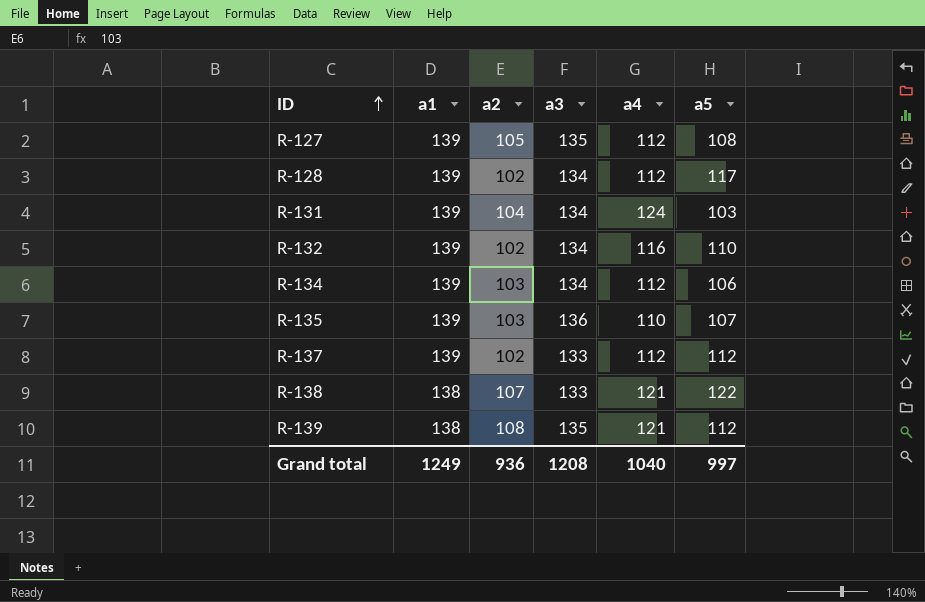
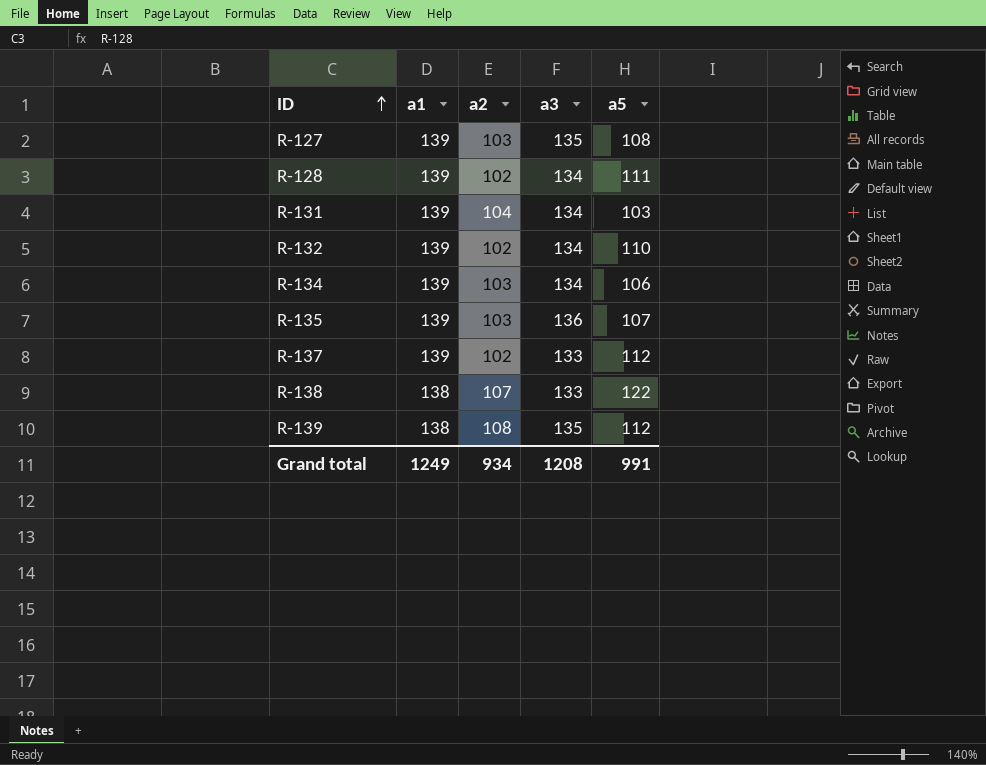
column a4 | position: 5 -> none
R-127 | a2: 105 -> 103
R-128 | a5: 117 -> 111
Grand total | a2: 936 -> 934
Grand total | a5: 997 -> 991

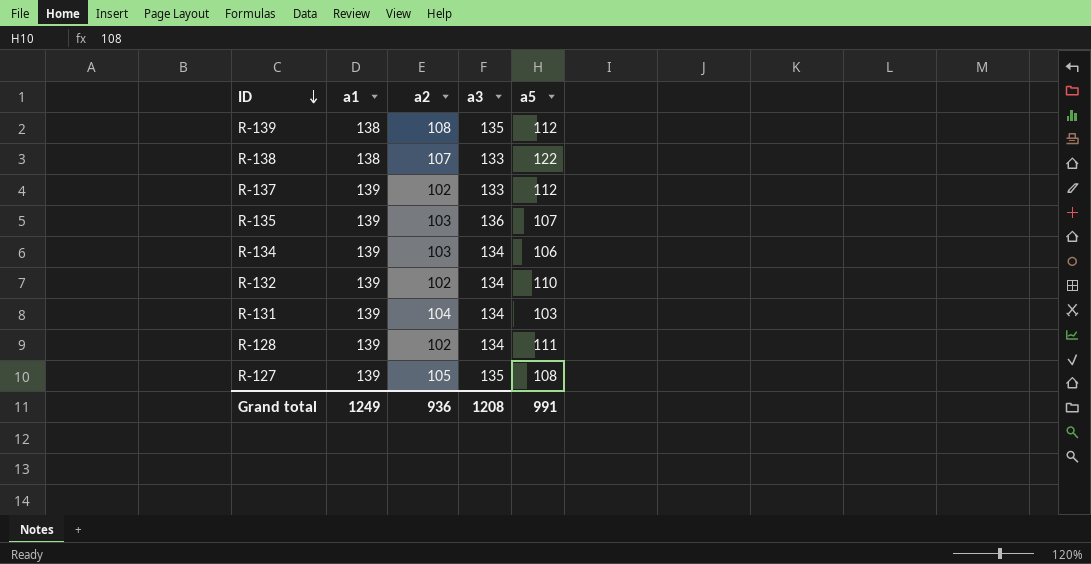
row order: ID ascending -> ID descending
R-127 | a2: 103 -> 105
Grand total | a2: 934 -> 936

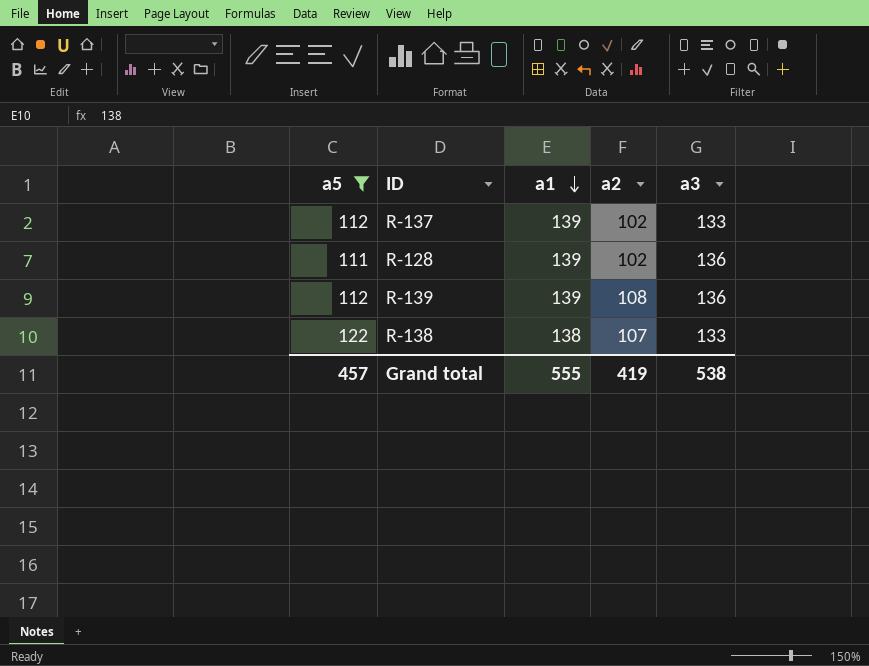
filter: none -> a5 >= 111
row order: ID descending -> a1 descending
column a5 | position: 5 -> 1
R-128 | a3: 134 -> 136
R-139 | a1: 138 -> 139
R-139 | a3: 135 -> 136
Grand total | a5: 991 -> 457
Grand total | a1: 1249 -> 555
Grand total | a2: 936 -> 419
Grand total | a3: 1208 -> 538

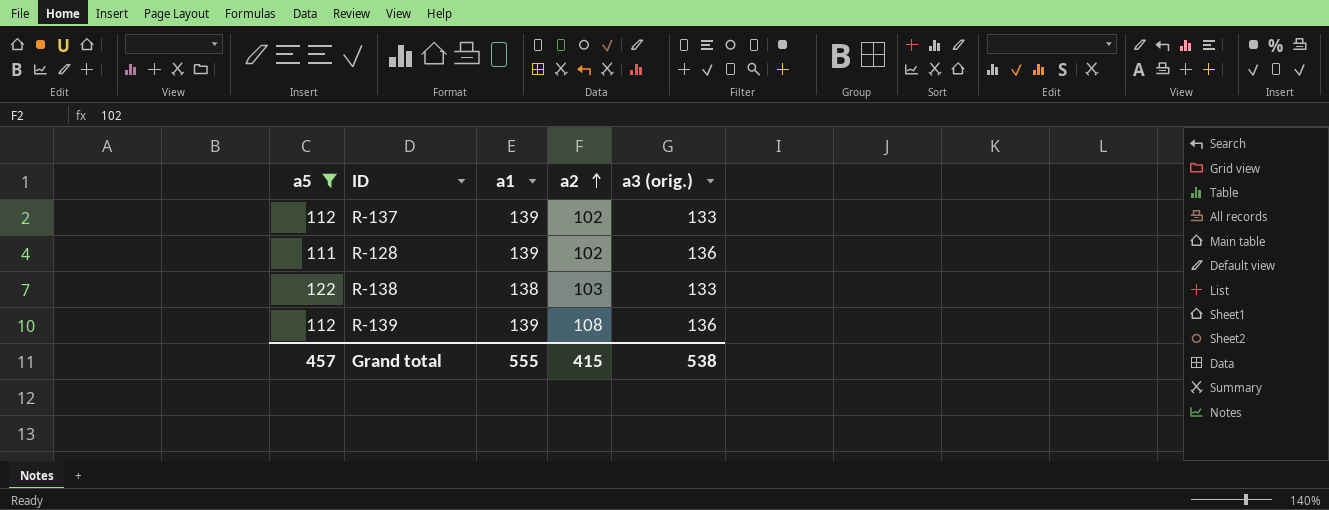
row order: a1 descending -> a2 ascending
column name: a3 -> a3 (orig.)
R-138 | a2: 107 -> 103
Grand total | a2: 419 -> 415

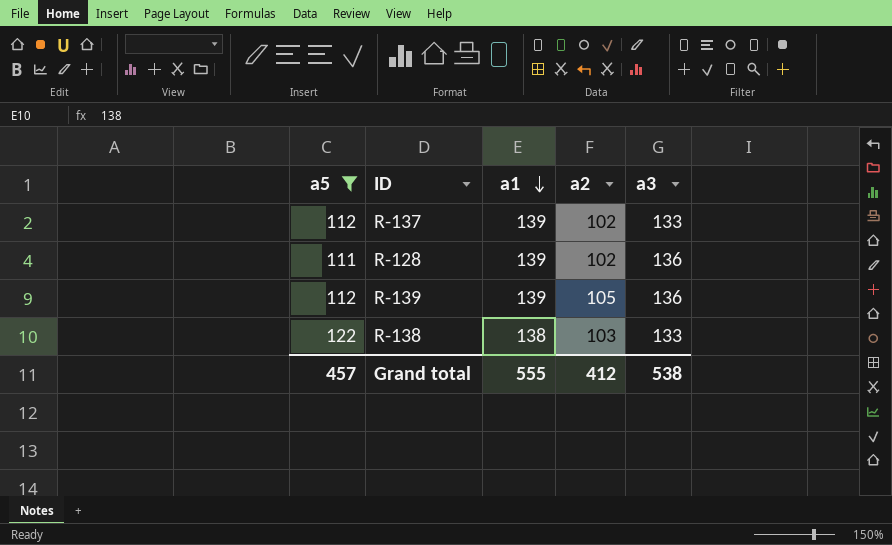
row order: a2 ascending -> a1 descending
column name: a3 (orig.) -> a3
R-139 | a2: 108 -> 105
Grand total | a2: 415 -> 412

